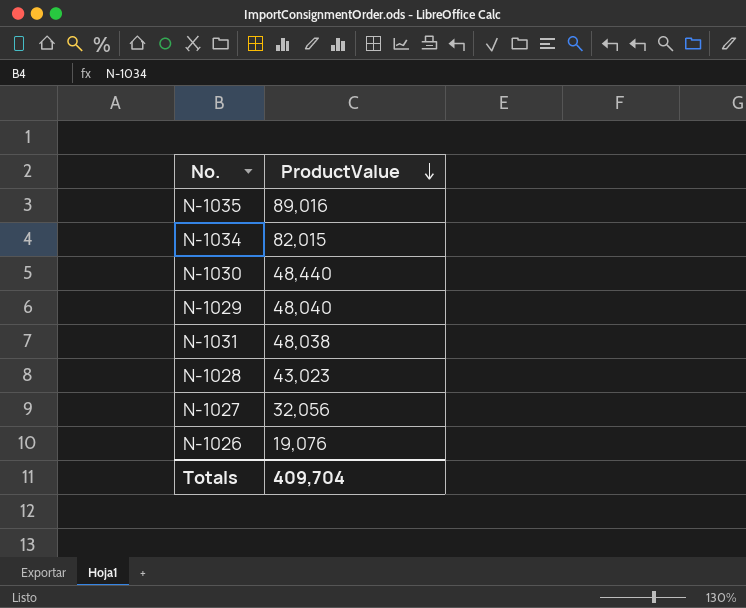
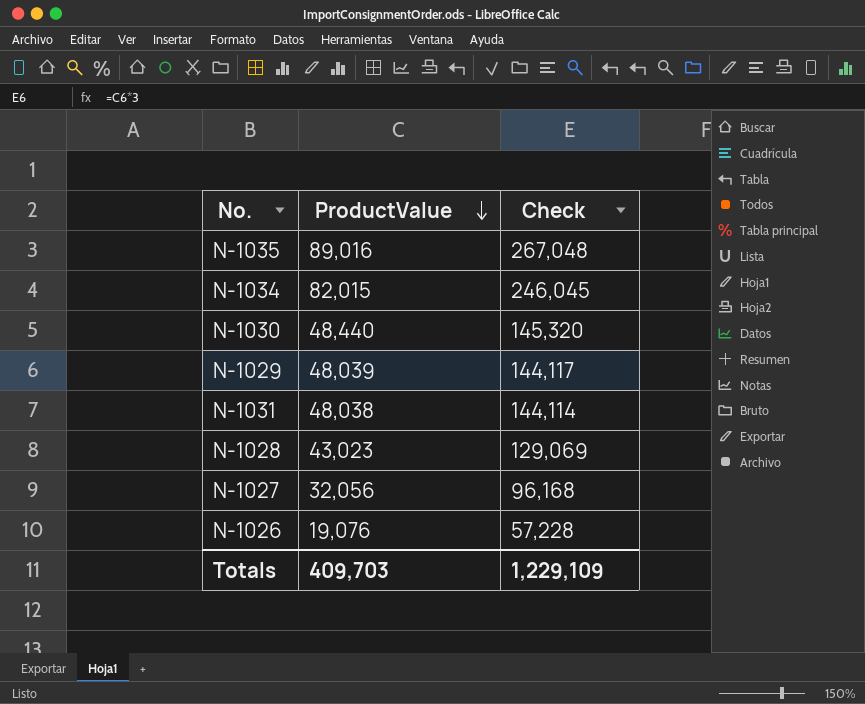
column Check | formula: none -> [ProductValue] * 3
N-1029 | ProductValue: 48,040 -> 48,039
Totals | ProductValue: 409,704 -> 409,703

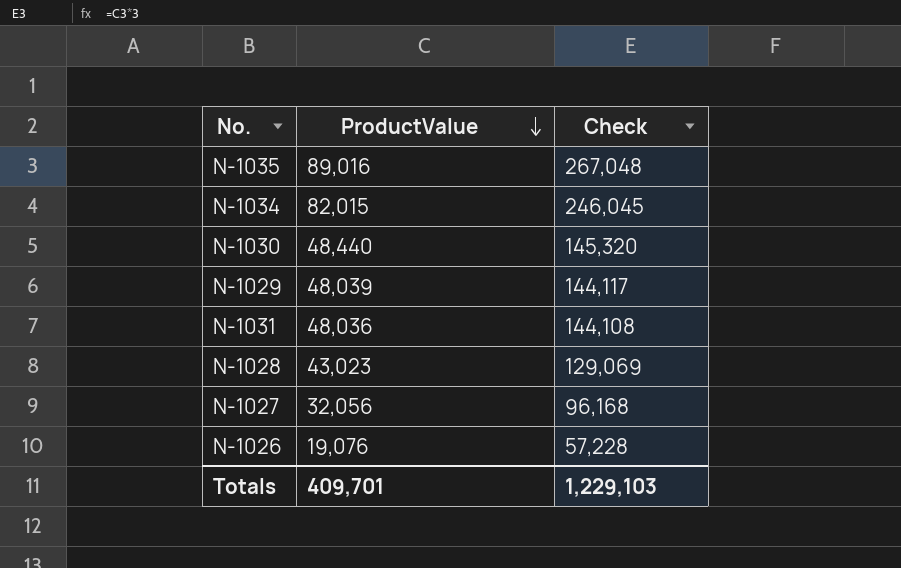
N-1031 | ProductValue: 48,038 -> 48,036
N-1031 | Check: 144,114 -> 144,108
Totals | ProductValue: 409,703 -> 409,701
Totals | Check: 1,229,109 -> 1,229,103

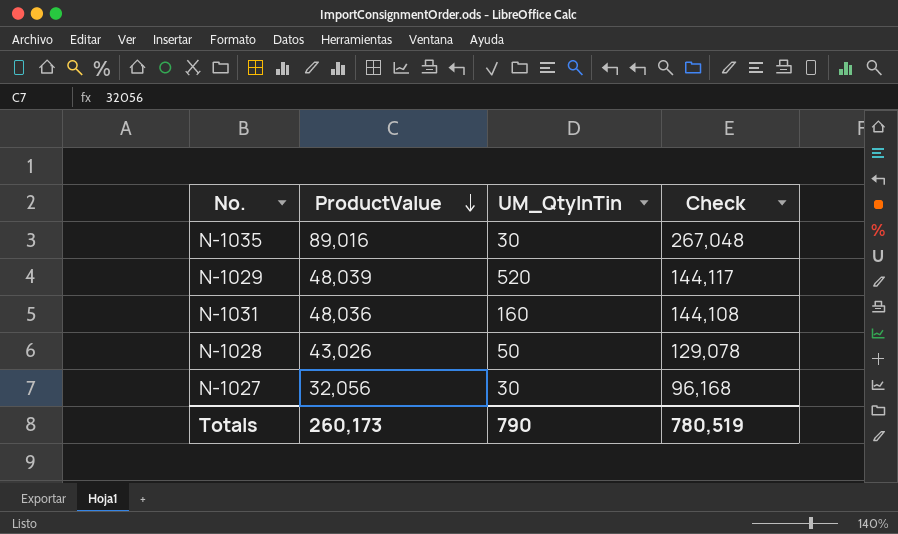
column UM_QtyInTin | position: none -> 3
row N-1034: 82,015 | 246,045 -> none
row N-1030: 48,440 | 145,320 -> none
row N-1026: 19,076 | 57,228 -> none
N-1028 | ProductValue: 43,023 -> 43,026
N-1028 | Check: 129,069 -> 129,078
Totals | ProductValue: 409,701 -> 260,173
Totals | Check: 1,229,103 -> 780,519

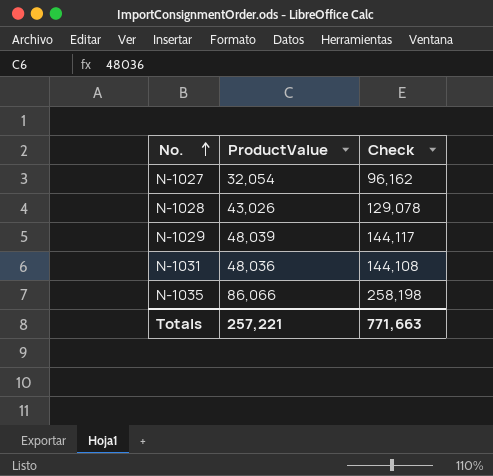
row order: ProductValue descending -> No. ascending
column UM_QtyInTin | position: 3 -> none
N-1027 | ProductValue: 32,056 -> 32,054
N-1027 | Check: 96,168 -> 96,162
N-1035 | ProductValue: 89,016 -> 86,066
N-1035 | Check: 267,048 -> 258,198
Totals | ProductValue: 260,173 -> 257,221
Totals | Check: 780,519 -> 771,663

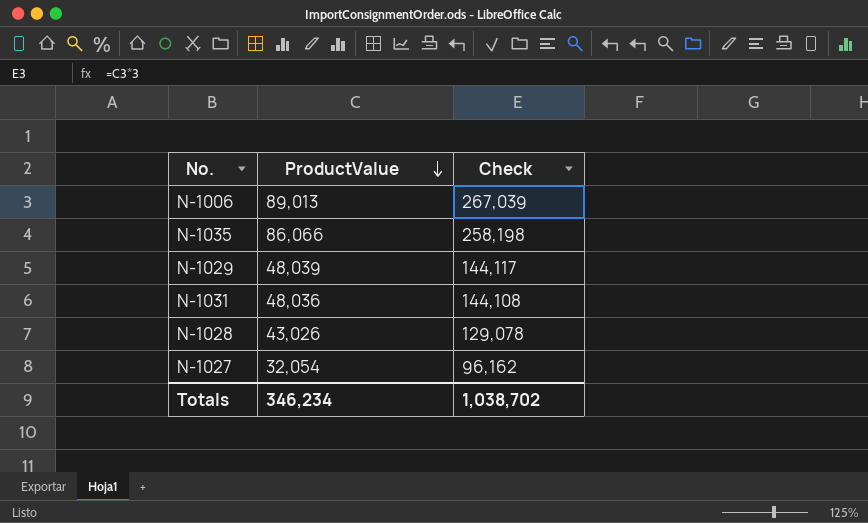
row order: No. ascending -> ProductValue descending
row N-1006: none -> 89,013 | 267,039
Totals | ProductValue: 257,221 -> 346,234
Totals | Check: 771,663 -> 1,038,702

